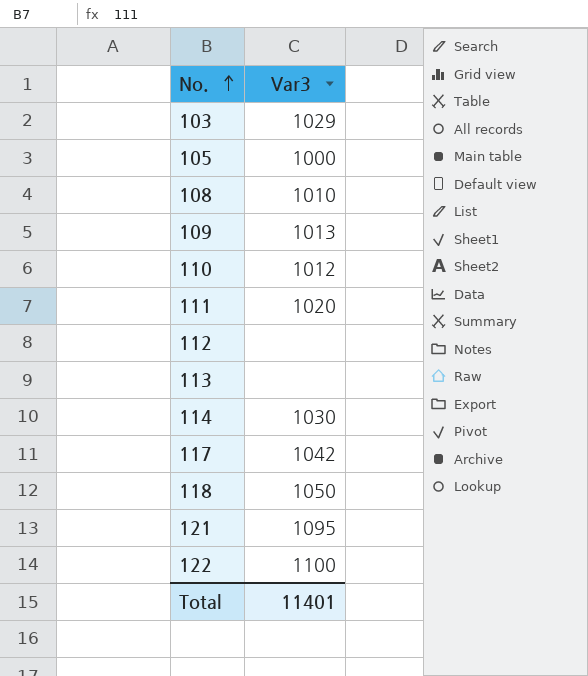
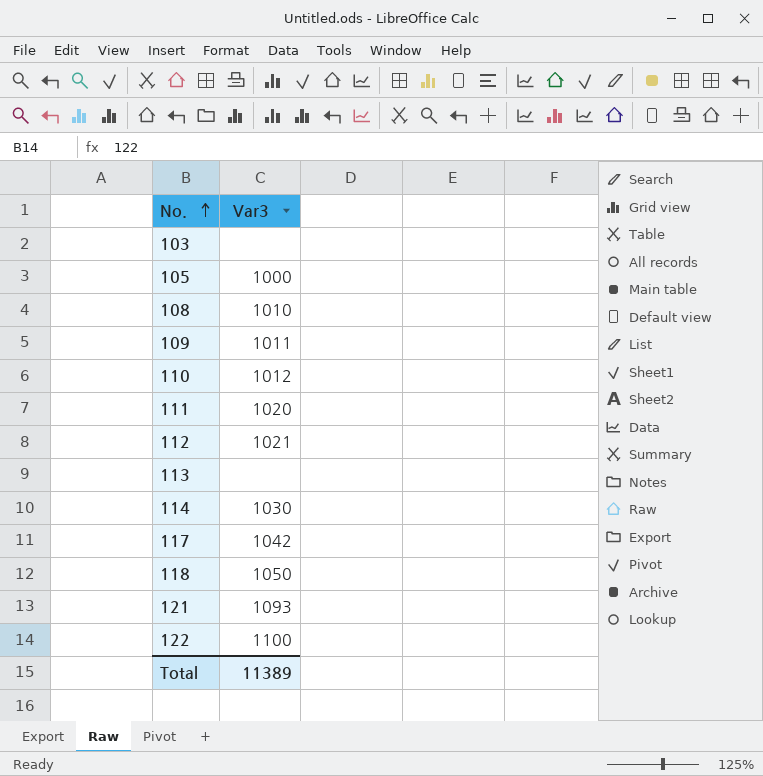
103 | Var3: 1029 -> none
109 | Var3: 1013 -> 1011
112 | Var3: none -> 1021
121 | Var3: 1095 -> 1093
Total | Var3: 11401 -> 11389

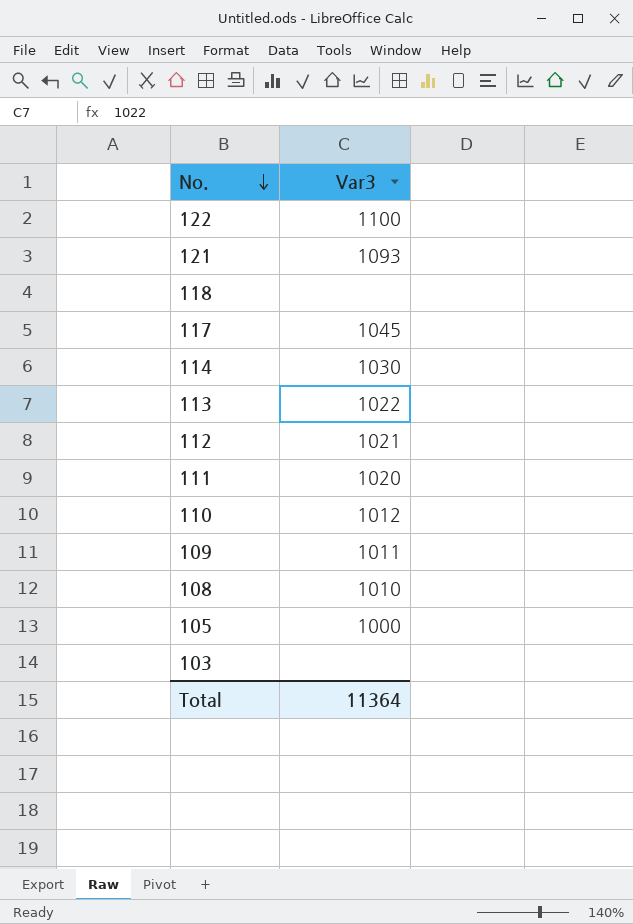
row order: No. ascending -> No. descending
118 | Var3: 1050 -> none
117 | Var3: 1042 -> 1045
113 | Var3: none -> 1022
Total | Var3: 11389 -> 11364

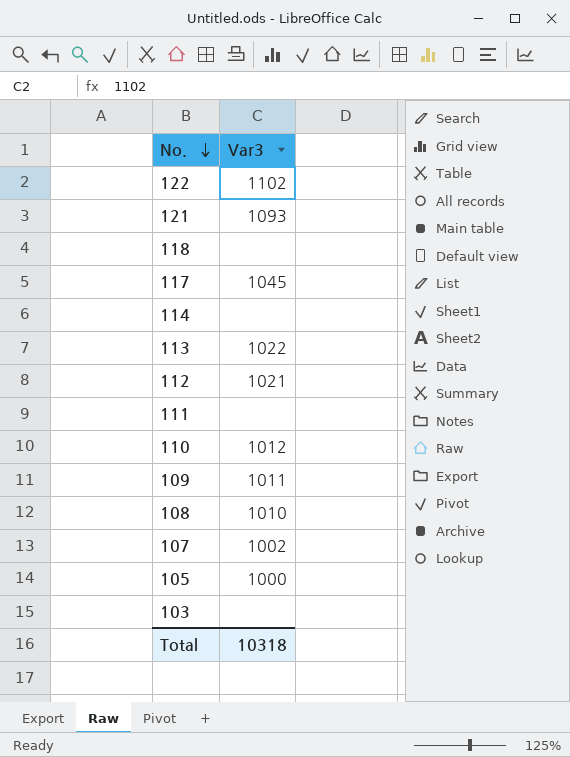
122 | Var3: 1100 -> 1102
114 | Var3: 1030 -> none
111 | Var3: 1020 -> none
row 107: none -> 1002
Total | Var3: 11364 -> 10318

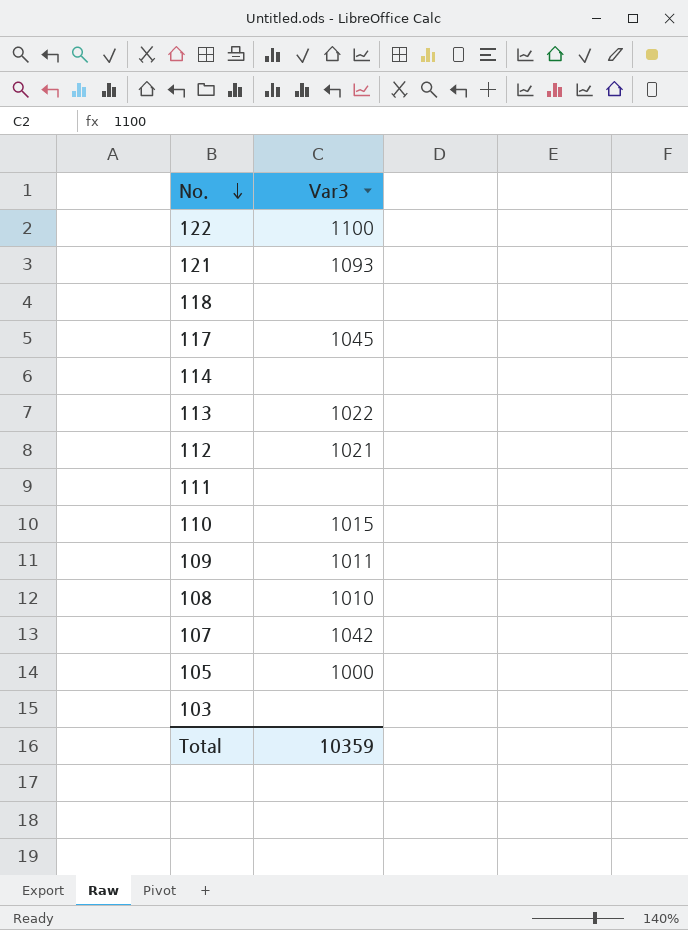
122 | Var3: 1102 -> 1100
110 | Var3: 1012 -> 1015
107 | Var3: 1002 -> 1042
Total | Var3: 10318 -> 10359

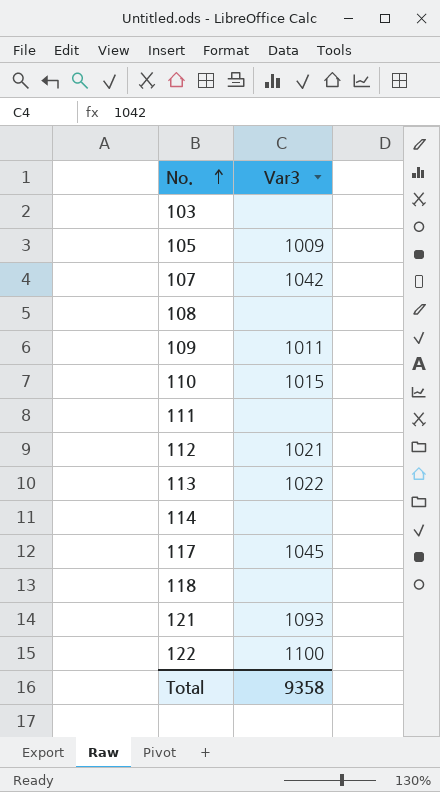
row order: No. descending -> No. ascending
105 | Var3: 1000 -> 1009
108 | Var3: 1010 -> none
Total | Var3: 10359 -> 9358

